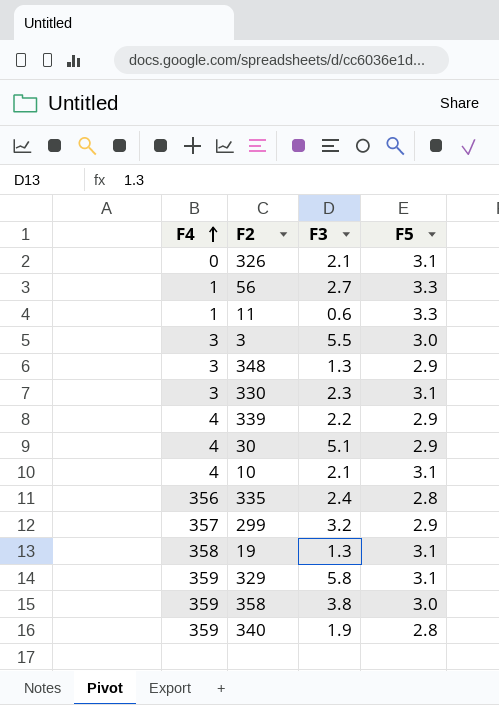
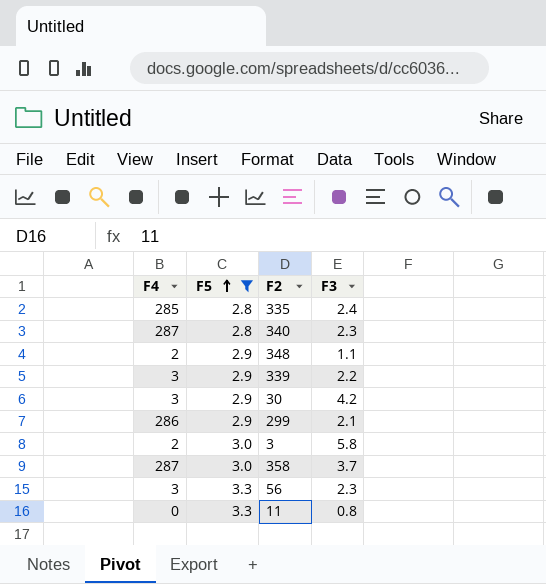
filter: none -> F5 != 3.1
row order: F4 ascending -> F5 ascending
column F5 | position: 4 -> 2
335 | F4: 356 -> 285
340 | F4: 359 -> 287
340 | F3: 1.9 -> 2.3
348 | F4: 3 -> 2
348 | F3: 1.3 -> 1.1
339 | F4: 4 -> 3
30 | F4: 4 -> 3
30 | F3: 5.1 -> 4.2
299 | F4: 357 -> 286
299 | F3: 3.2 -> 2.1
3 | F4: 3 -> 2
3 | F3: 5.5 -> 5.8
358 | F4: 359 -> 287
358 | F3: 3.8 -> 3.7
56 | F4: 1 -> 3
56 | F3: 2.7 -> 2.3
11 | F4: 1 -> 0
11 | F3: 0.6 -> 0.8

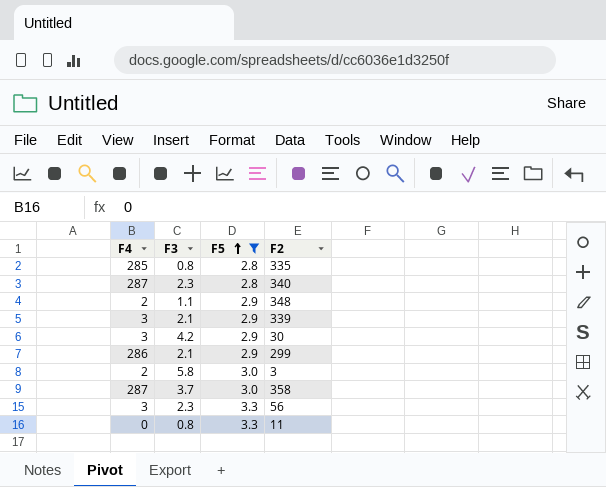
column F3 | position: 4 -> 2
335 | F3: 2.4 -> 0.8
339 | F3: 2.2 -> 2.1

